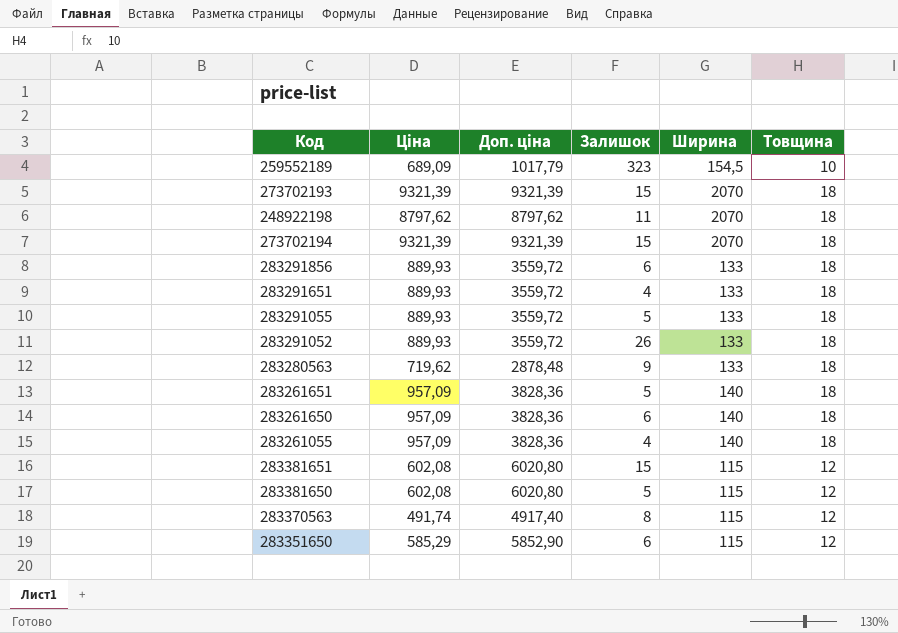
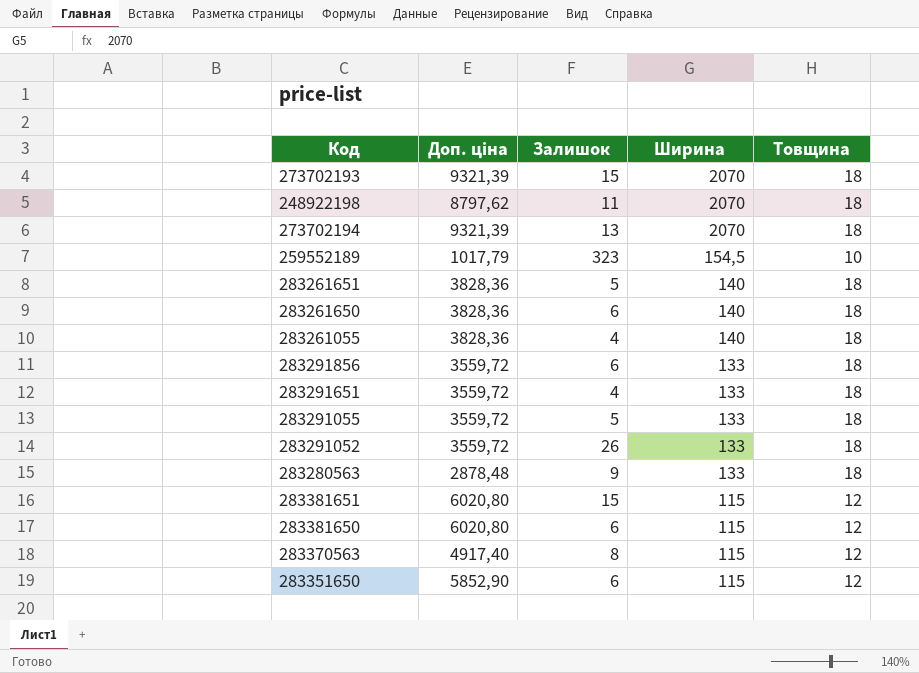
row order: none -> Ширина descending
column Ціна | position: 2 -> none
273702194 | Залишок: 15 -> 13
283381650 | Залишок: 5 -> 6

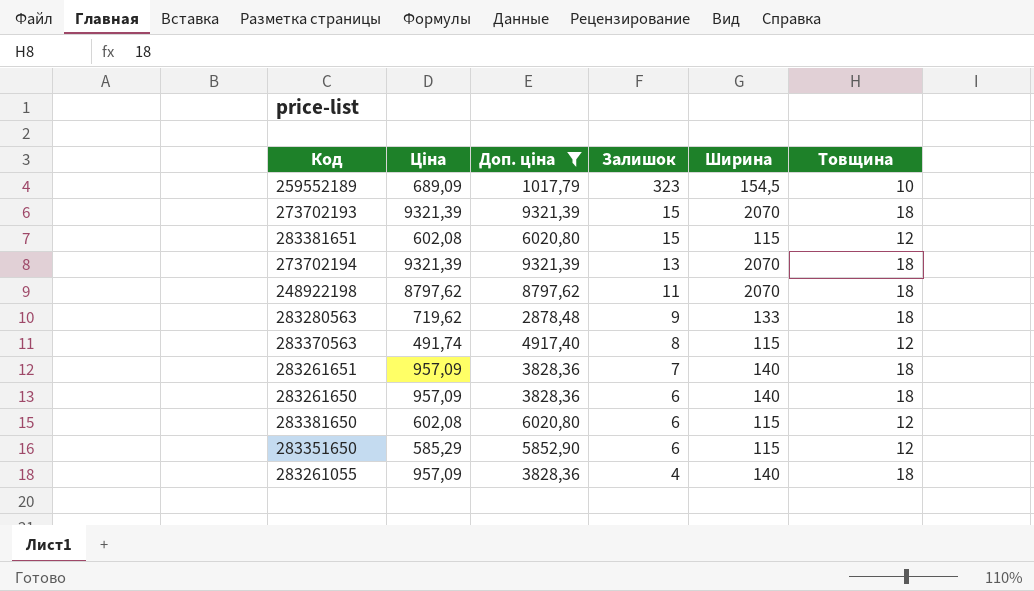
filter: none -> Доп. ціна != 3559,72
row order: Ширина descending -> Залишок descending
column Ціна | position: none -> 2
283261651 | Залишок: 5 -> 7

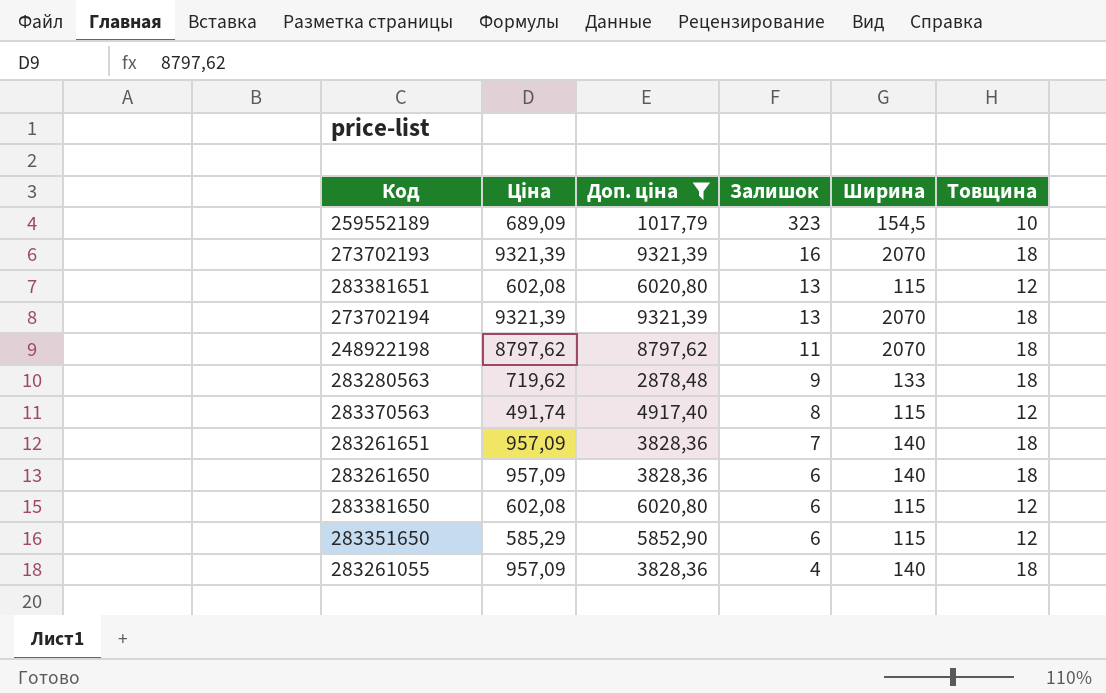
273702193 | Залишок: 15 -> 16
283381651 | Залишок: 15 -> 13

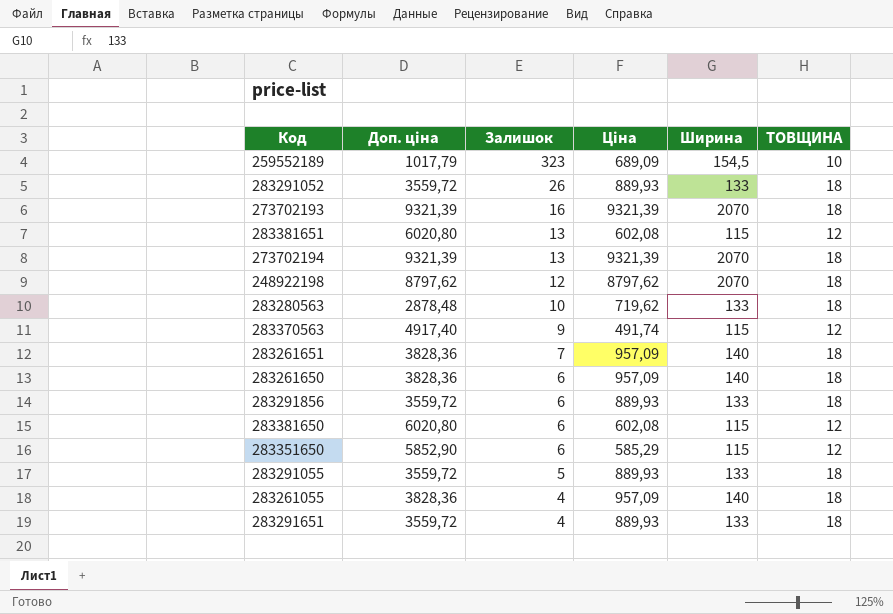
filter: Доп. ціна != 3559,72 -> none
column Ціна | position: 2 -> 4
column name: Товщина -> ТОВЩИНА
248922198 | Залишок: 11 -> 12
283280563 | Залишок: 9 -> 10
283370563 | Залишок: 8 -> 9

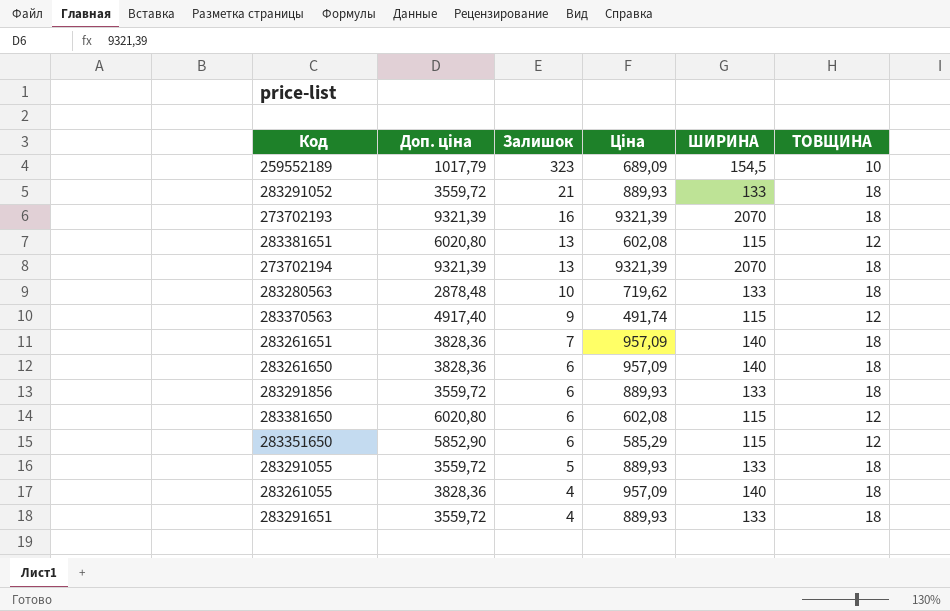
column name: Ширина -> ШИРИНА
row 248922198: 8797,62 | 12 | 8797,62 | 2070 | 18 -> none
283291052 | Залишок: 26 -> 21

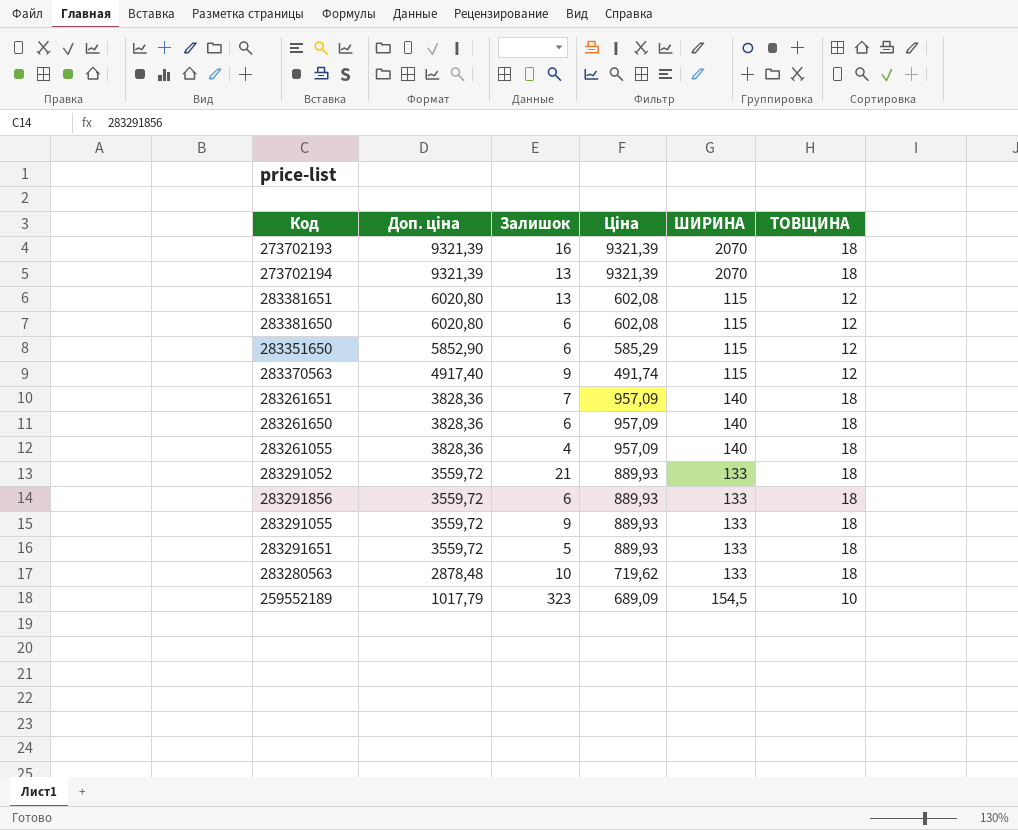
row order: Залишок descending -> Доп. ціна descending
283291055 | Залишок: 5 -> 9
283291651 | Залишок: 4 -> 5

